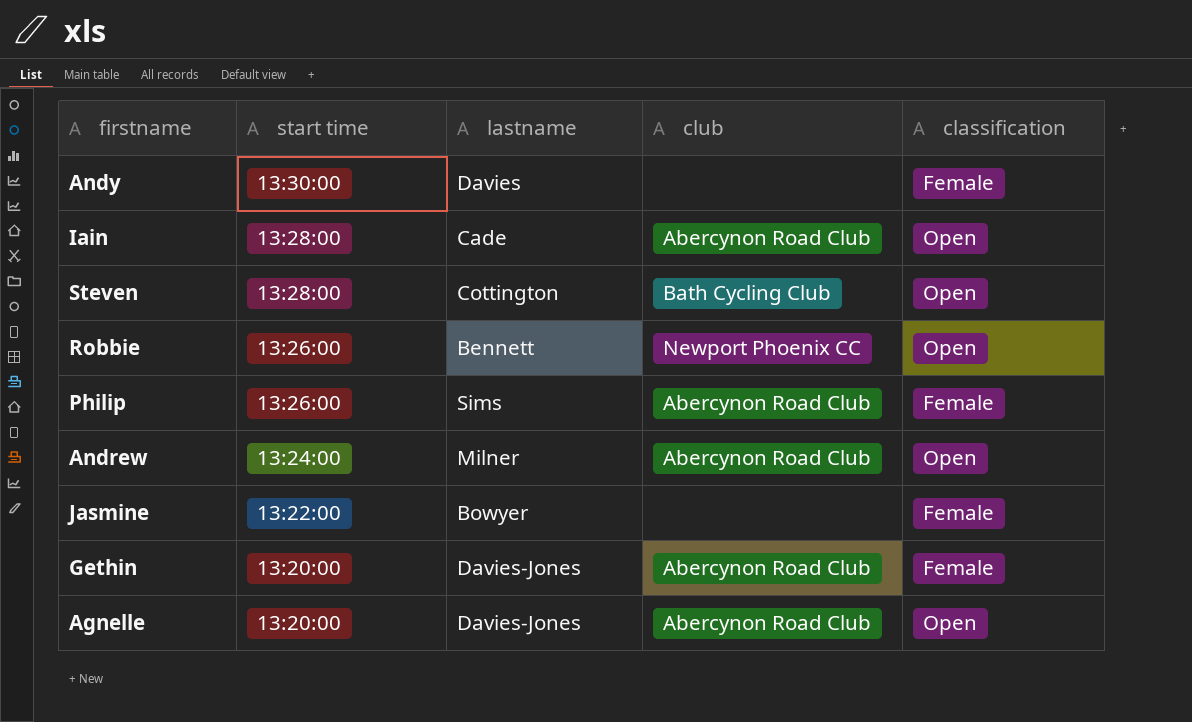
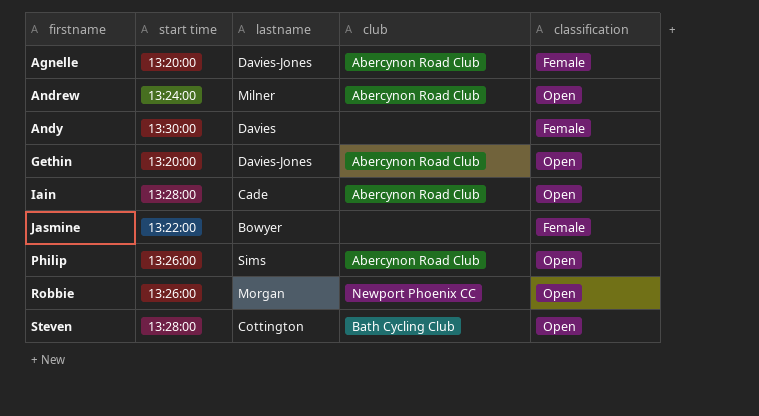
row order: start time descending -> firstname ascending
Agnelle | classification: Open -> Female
Gethin | classification: Female -> Open
Philip | classification: Female -> Open
Robbie | lastname: Bennett -> Morgan

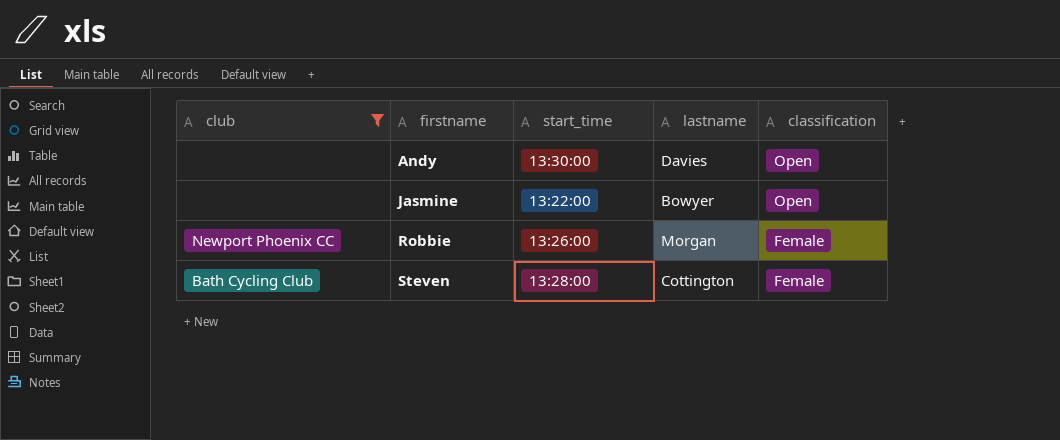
filter: none -> club != Abercynon Road Club
column club | position: 4 -> 1
column name: start time -> start_time
Andy | classification: Female -> Open
Jasmine | classification: Female -> Open
Robbie | classification: Open -> Female
Steven | classification: Open -> Female

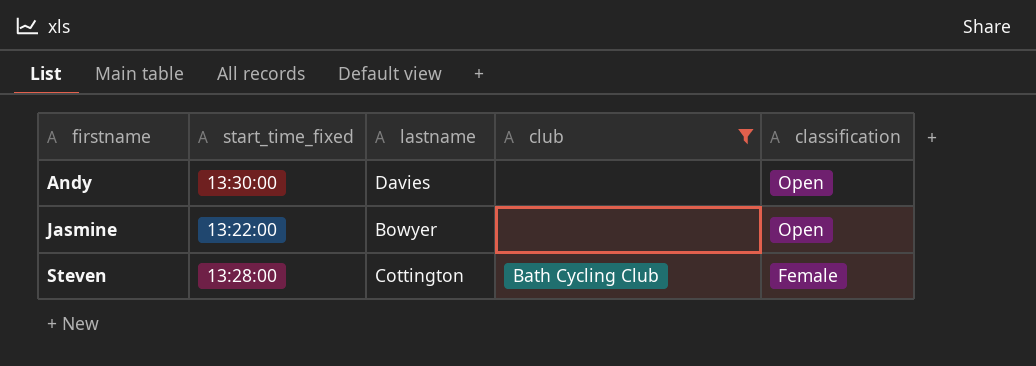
column name: start_time -> start_time_fixed
column club | position: 1 -> 4
row Robbie: Newport Phoenix CC | 13:26:00 | Morgan | Female -> none

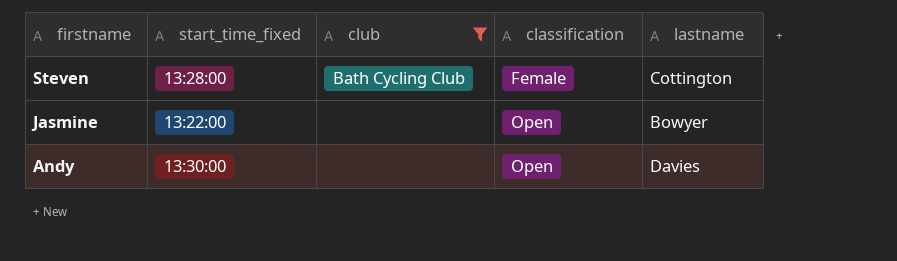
row order: firstname ascending -> firstname descending
column lastname | position: 3 -> 5

